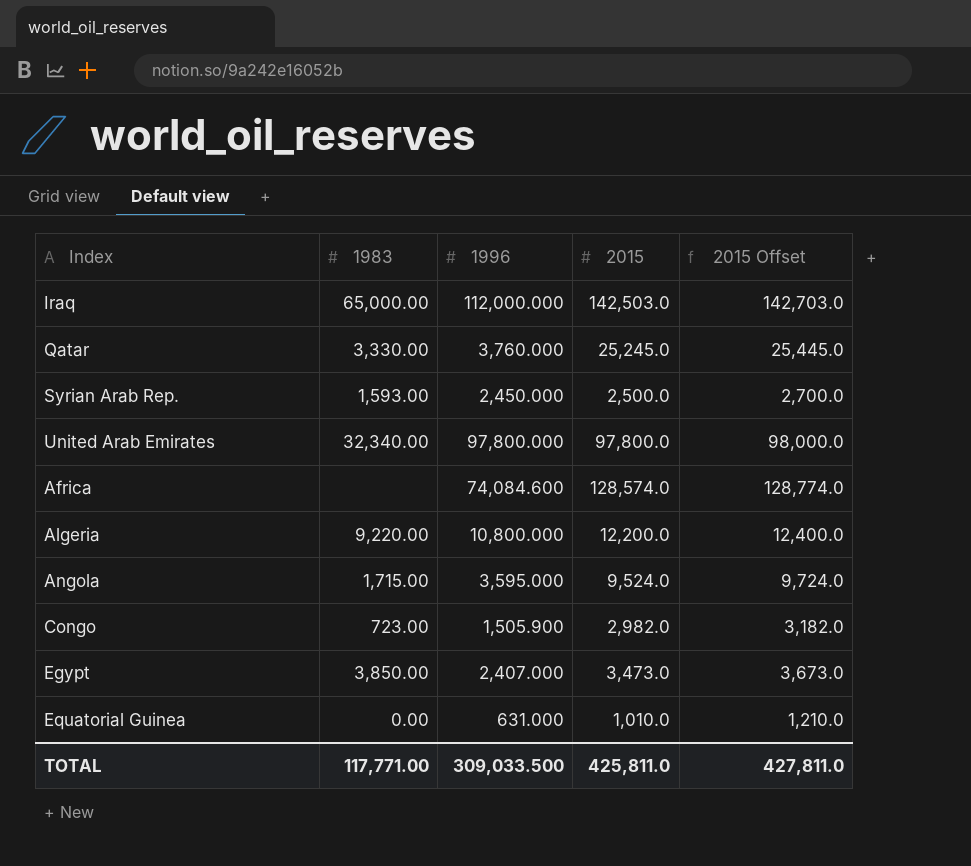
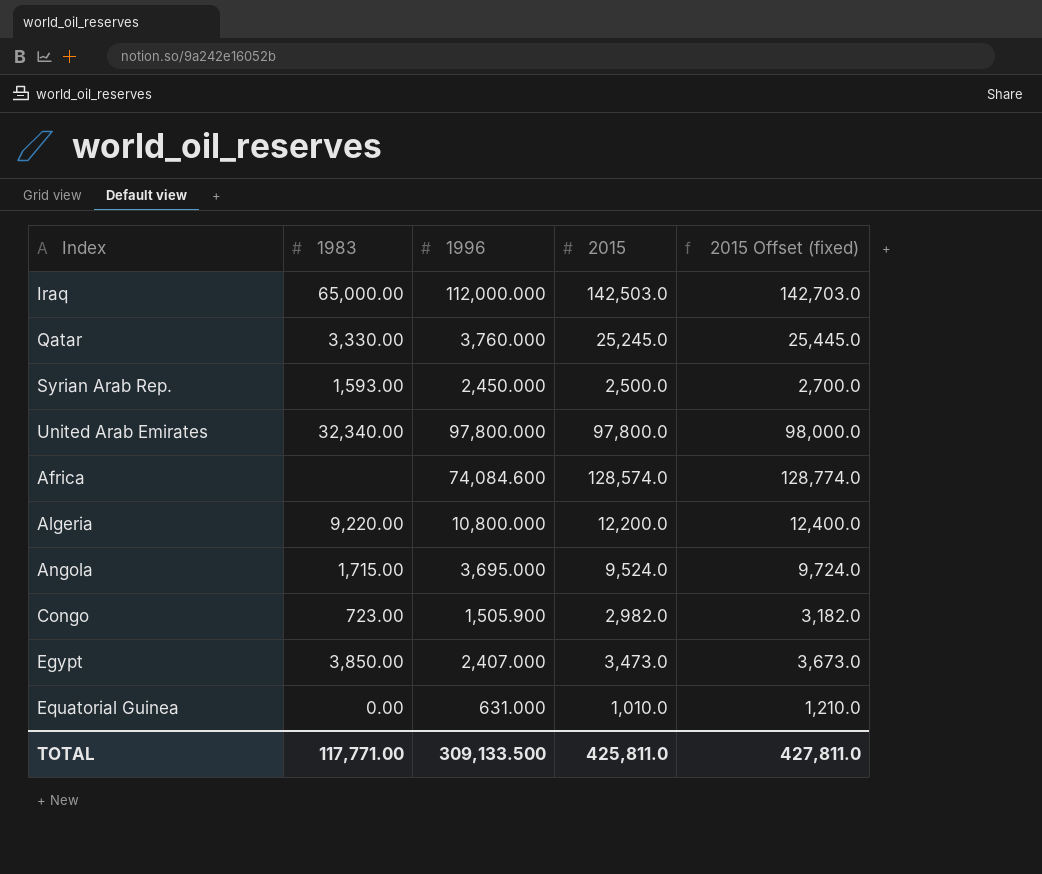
column name: 2015 Offset -> 2015 Offset (fixed)
Angola | 1996: 3,595.000 -> 3,695.000
TOTAL | 1996: 309,033.500 -> 309,133.500

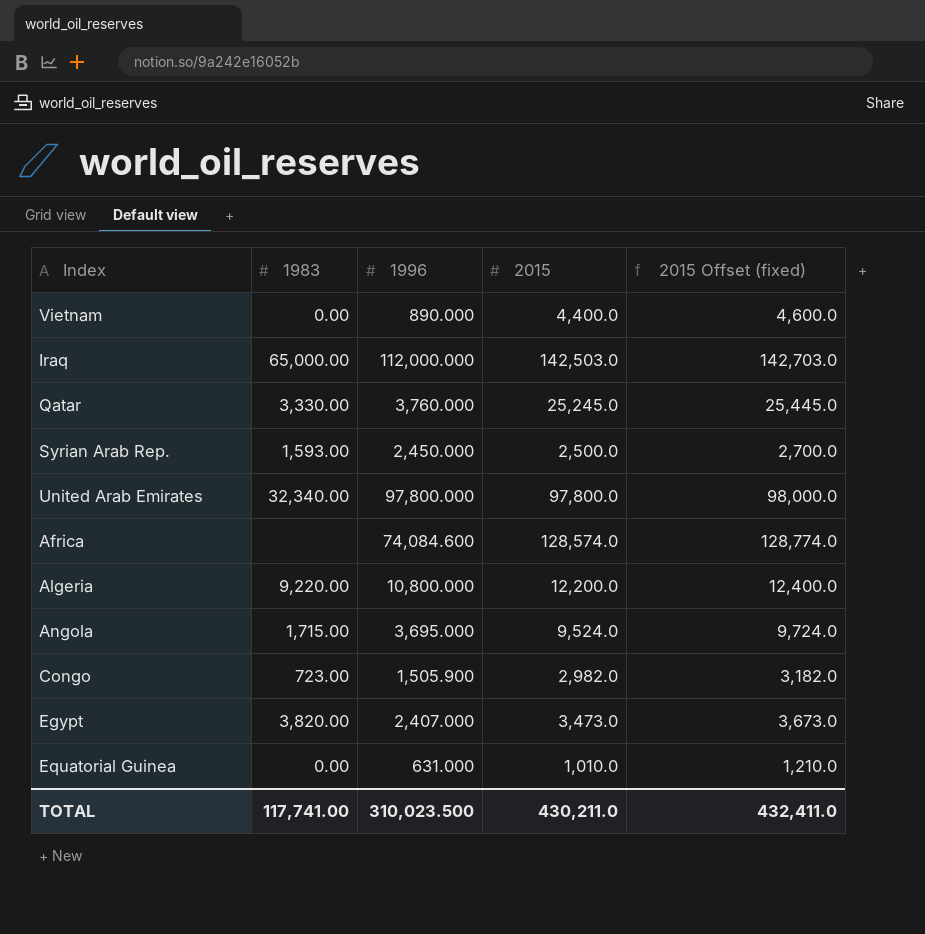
row Vietnam: none -> 0.00 | 890.000 | 4,400.0 | 4,600.0
Egypt | 1983: 3,850.00 -> 3,820.00
TOTAL | 1983: 117,771.00 -> 117,741.00
TOTAL | 1996: 309,133.500 -> 310,023.500
TOTAL | 2015: 425,811.0 -> 430,211.0
TOTAL | 2015 Offset (fixed): 427,811.0 -> 432,411.0

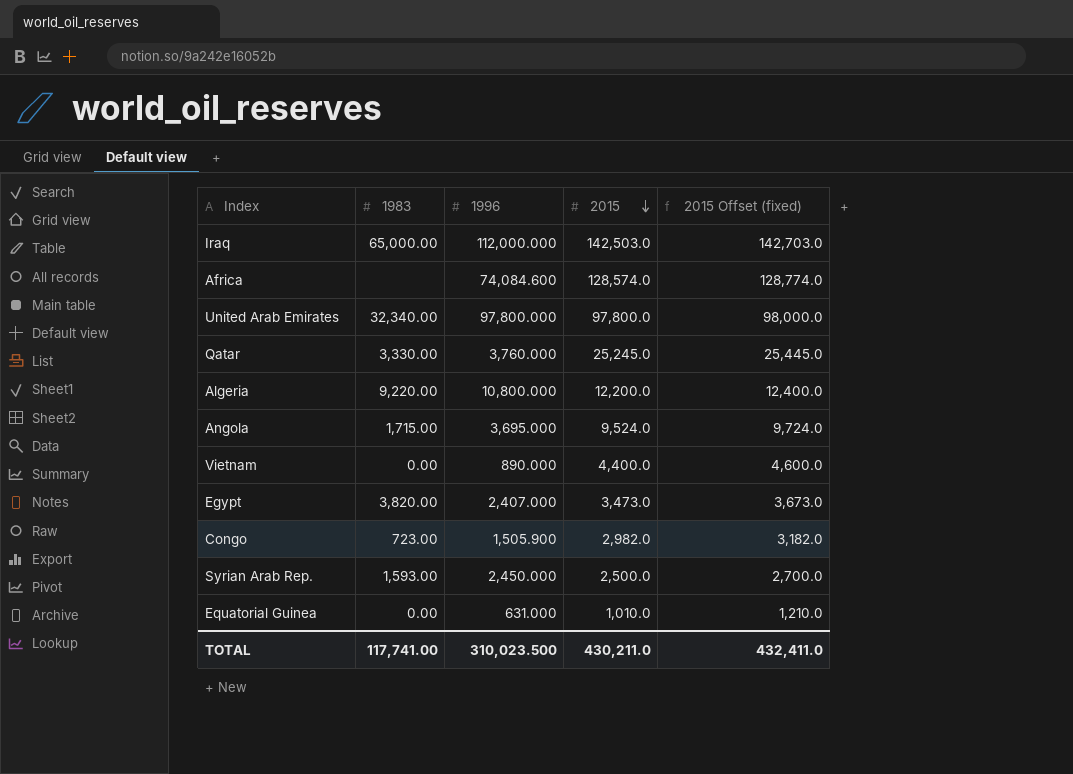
row order: none -> 2015 descending

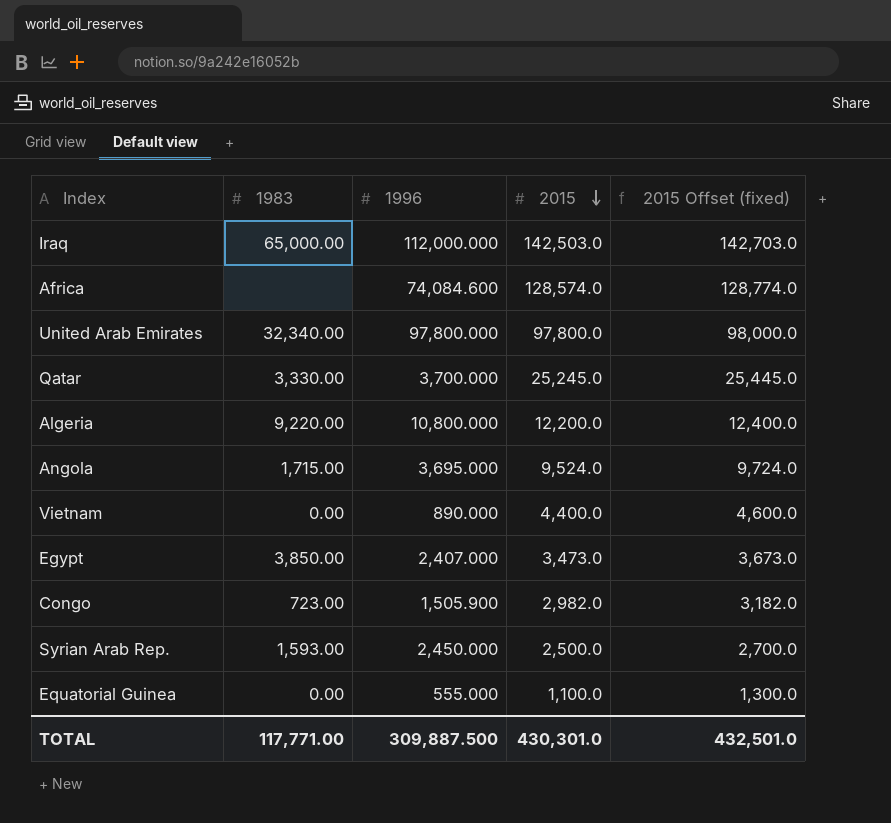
Qatar | 1996: 3,760.000 -> 3,700.000
Egypt | 1983: 3,820.00 -> 3,850.00
Equatorial Guinea | 1996: 631.000 -> 555.000
Equatorial Guinea | 2015: 1,010.0 -> 1,100.0
Equatorial Guinea | 2015 Offset (fixed): 1,210.0 -> 1,300.0
TOTAL | 1983: 117,741.00 -> 117,771.00
TOTAL | 1996: 310,023.500 -> 309,887.500
TOTAL | 2015: 430,211.0 -> 430,301.0
TOTAL | 2015 Offset (fixed): 432,411.0 -> 432,501.0

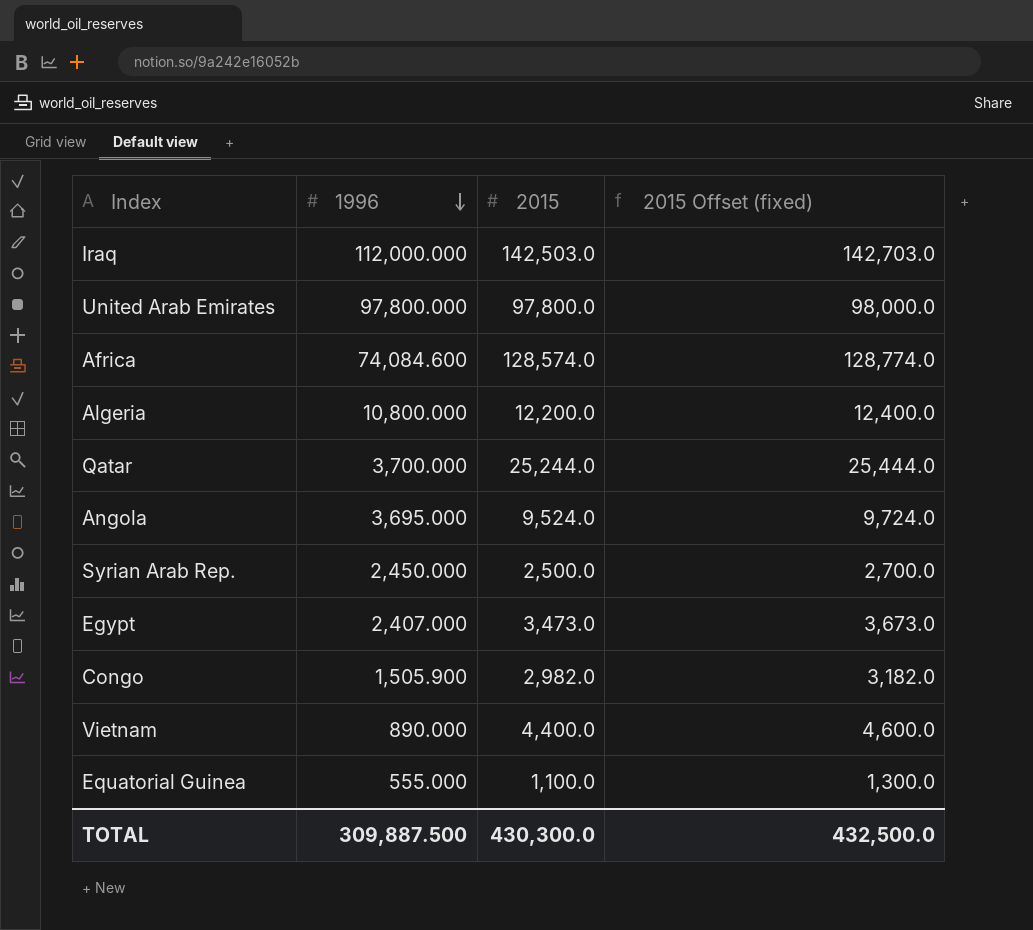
row order: 2015 descending -> 1996 descending
column 1983 | position: 2 -> none
Qatar | 2015: 25,245.0 -> 25,244.0
Qatar | 2015 Offset (fixed): 25,445.0 -> 25,444.0
TOTAL | 2015: 430,301.0 -> 430,300.0
TOTAL | 2015 Offset (fixed): 432,501.0 -> 432,500.0

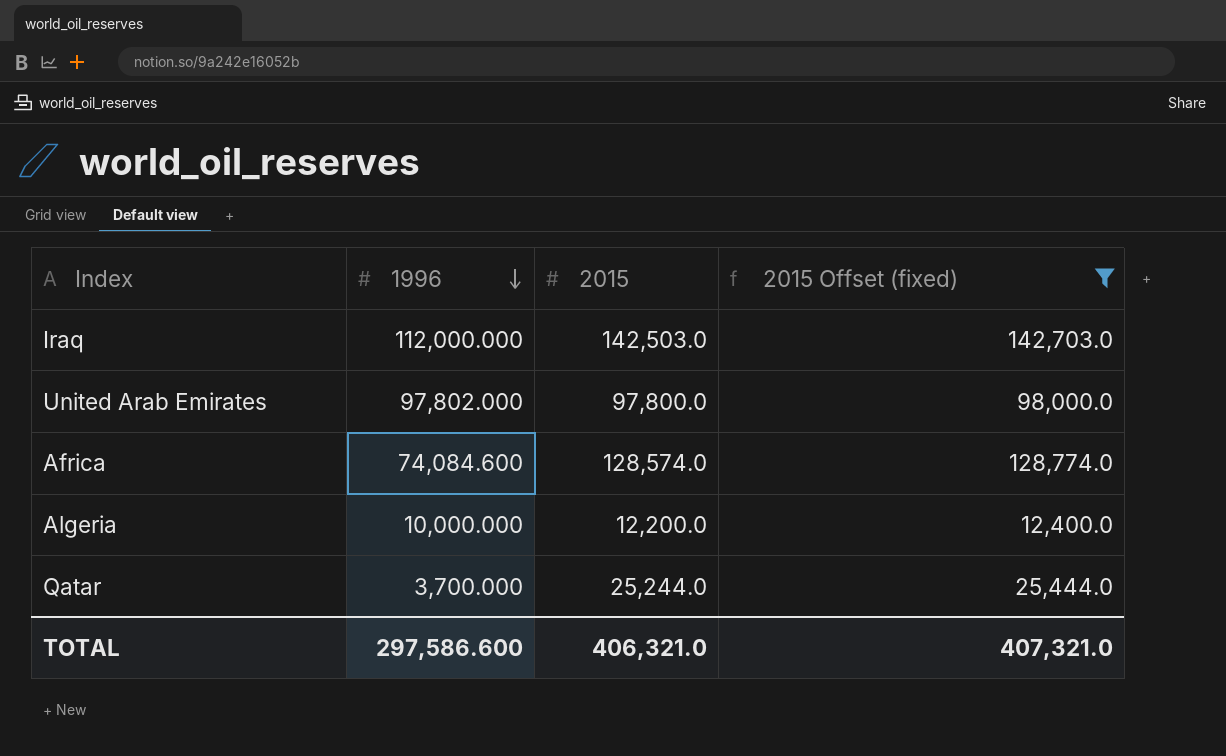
filter: none -> 2015 Offset (fixed) >= 12,400.0
United Arab Emirates | 1996: 97,800.000 -> 97,802.000
Algeria | 1996: 10,800.000 -> 10,000.000
TOTAL | 1996: 309,887.500 -> 297,586.600
TOTAL | 2015: 430,300.0 -> 406,321.0
TOTAL | 2015 Offset (fixed): 432,500.0 -> 407,321.0

